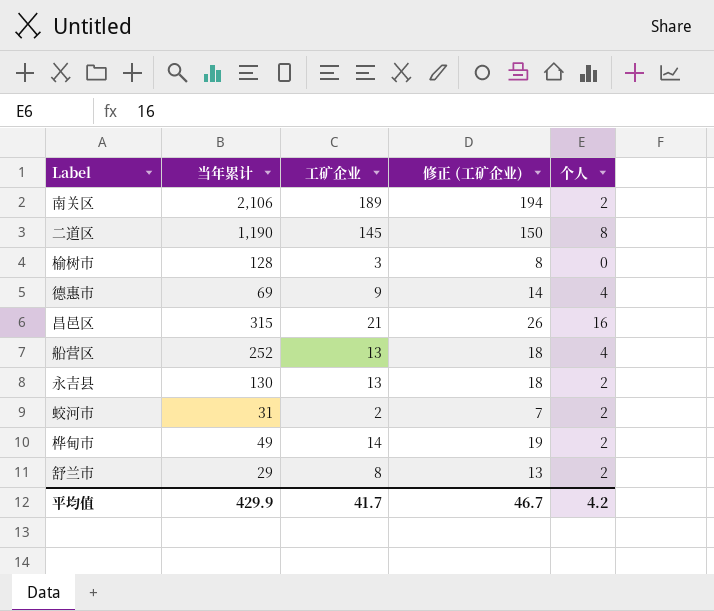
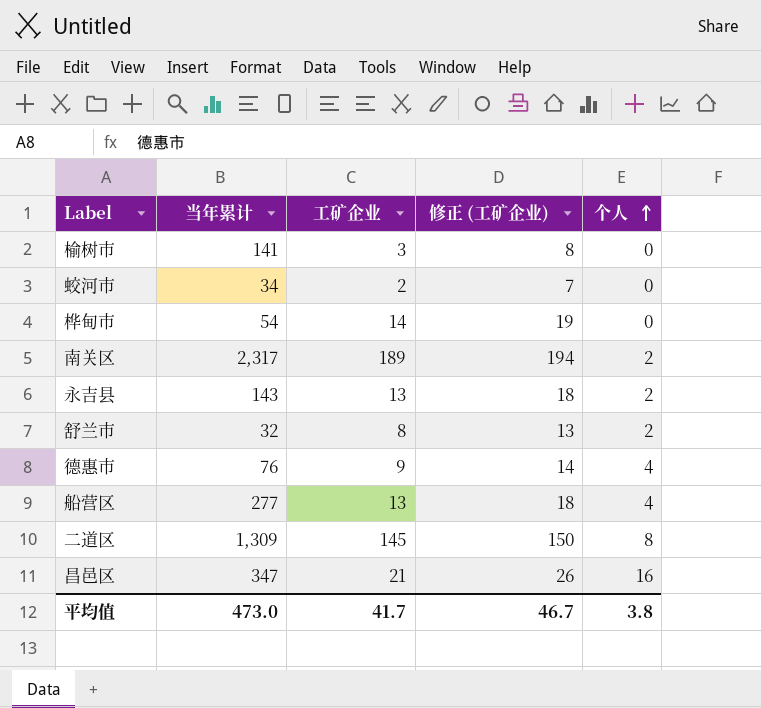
row order: none -> 个人 ascending
榆树市 | 当年累计: 128 -> 141
蛟河市 | 当年累计: 31 -> 34
蛟河市 | 个人: 2 -> 0
桦甸市 | 当年累计: 49 -> 54
桦甸市 | 个人: 2 -> 0
南关区 | 当年累计: 2,106 -> 2,317
永吉县 | 当年累计: 130 -> 143
舒兰市 | 当年累计: 29 -> 32
德惠市 | 当年累计: 69 -> 76
船营区 | 当年累计: 252 -> 277
二道区 | 当年累计: 1,190 -> 1,309
昌邑区 | 当年累计: 315 -> 347
平均值 | 当年累计: 429.9 -> 473.0
平均值 | 个人: 4.2 -> 3.8

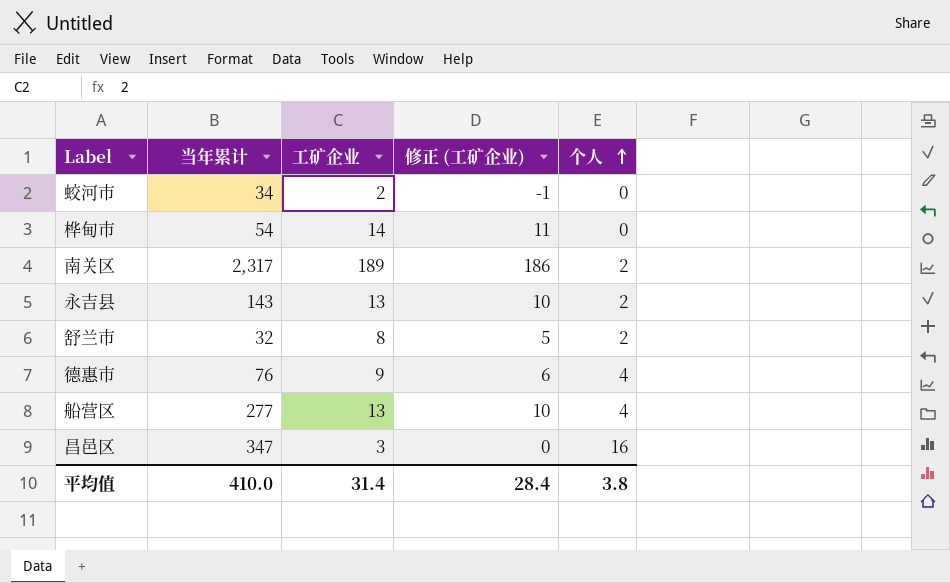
column 修正 (工矿企业) | formula: [工矿企业] + 5 -> [工矿企业] - 3
row 榆树市: 141 | 3 | 8 | 0 -> none
row 二道区: 1,309 | 145 | 150 | 8 -> none
昌邑区 | 工矿企业: 21 -> 3
平均值 | 当年累计: 473.0 -> 410.0
平均值 | 工矿企业: 41.7 -> 31.4
平均值 | 修正 (工矿企业): 46.7 -> 28.4

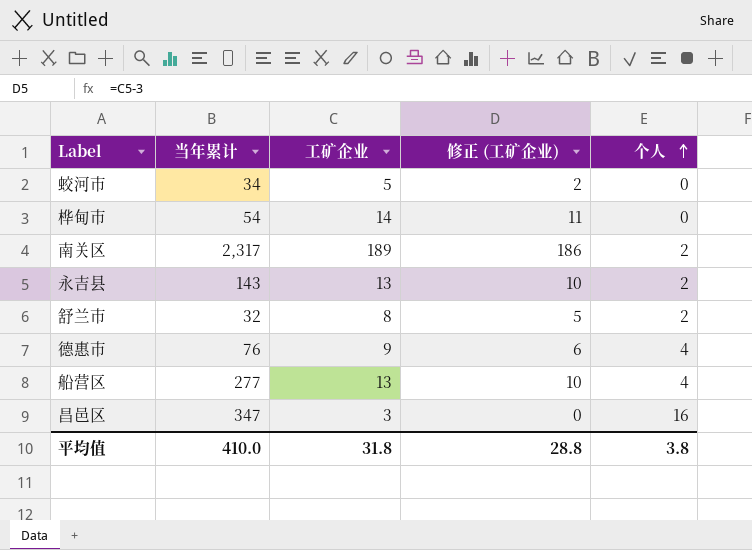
蛟河市 | 工矿企业: 2 -> 5
蛟河市 | 修正 (工矿企业): -1 -> 2
平均值 | 工矿企业: 31.4 -> 31.8
平均值 | 修正 (工矿企业): 28.4 -> 28.8

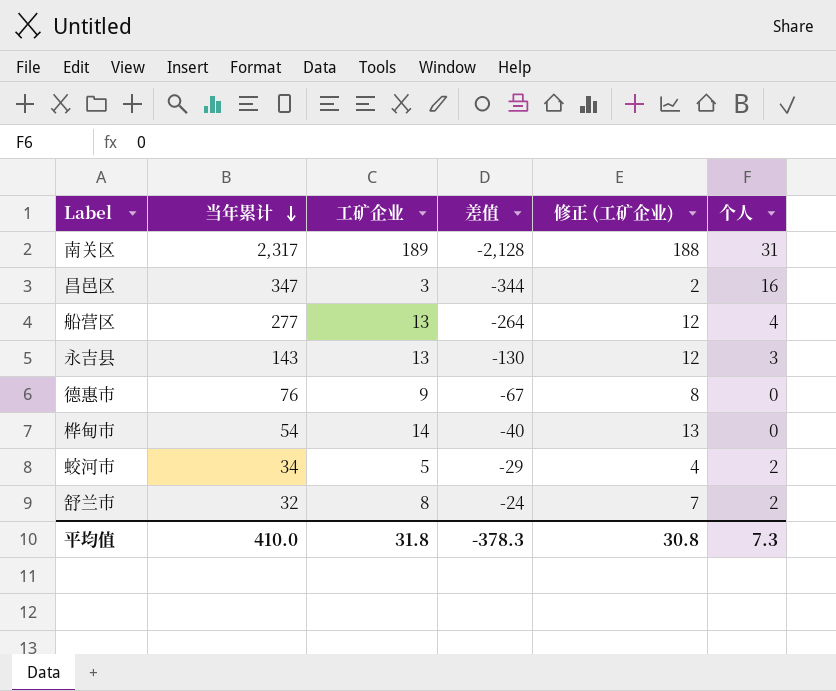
row order: 个人 ascending -> 当年累计 descending
column 差值 | formula: none -> [工矿企业] - [当年累计]
column 修正 (工矿企业) | formula: [工矿企业] - 3 -> [工矿企业] - 1
南关区 | 个人: 2 -> 31
永吉县 | 个人: 2 -> 3
德惠市 | 个人: 4 -> 0
蛟河市 | 个人: 0 -> 2
平均值 | 修正 (工矿企业): 28.8 -> 30.8
平均值 | 个人: 3.8 -> 7.3

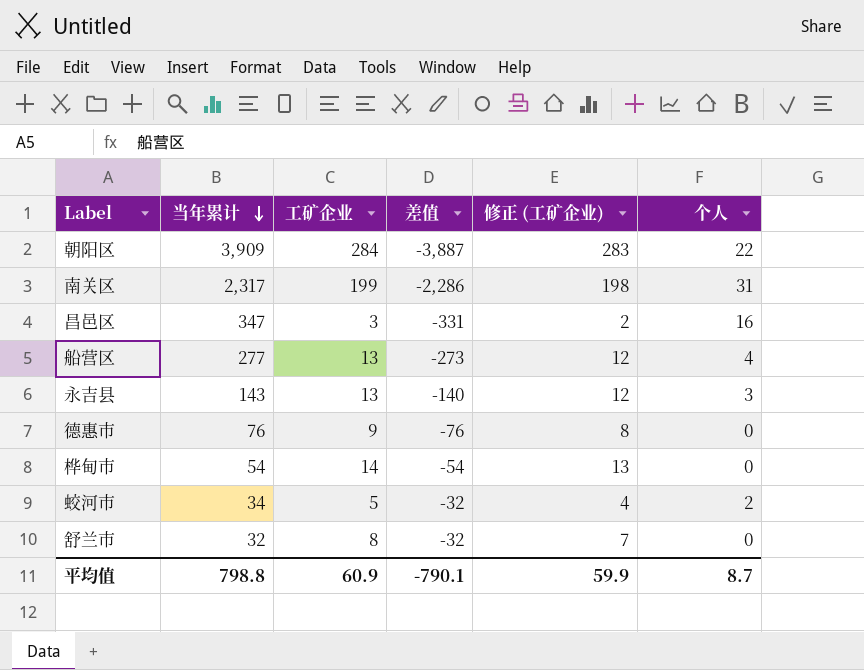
column 差值 | formula: [工矿企业] - [当年累计] -> [个人] - [当年累计]
row 朝阳区: none -> 3,909 | 284 | -3,887 | 283 | 22
南关区 | 工矿企业: 189 -> 199
南关区 | 修正 (工矿企业): 188 -> 198
舒兰市 | 个人: 2 -> 0
平均值 | 当年累计: 410.0 -> 798.8
平均值 | 工矿企业: 31.8 -> 60.9
平均值 | 差值: -378.3 -> -790.1
平均值 | 修正 (工矿企业): 30.8 -> 59.9
平均值 | 个人: 7.3 -> 8.7

